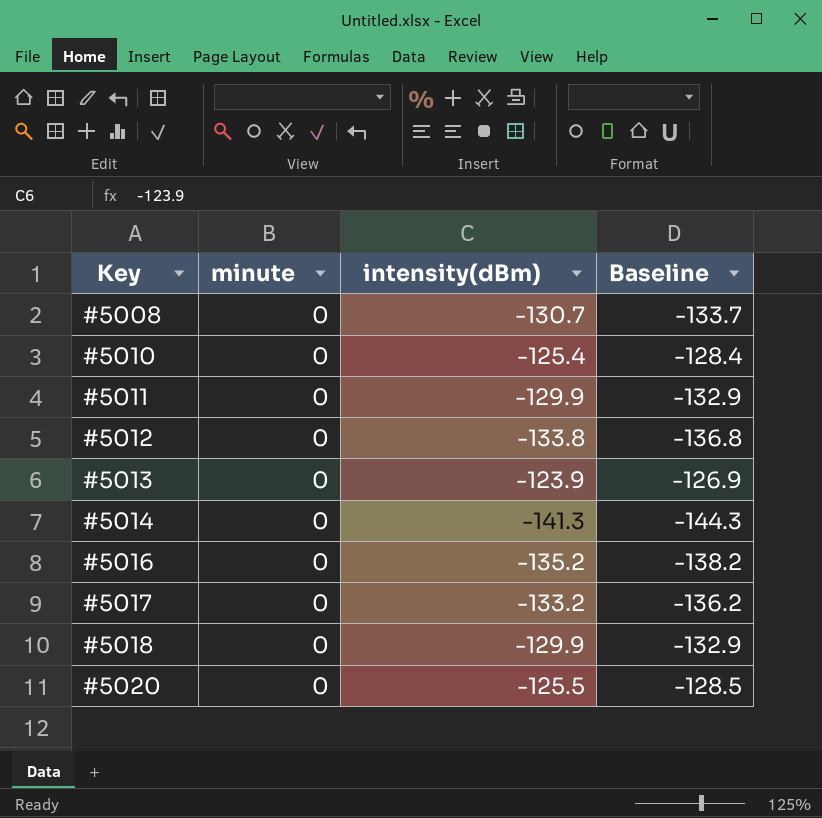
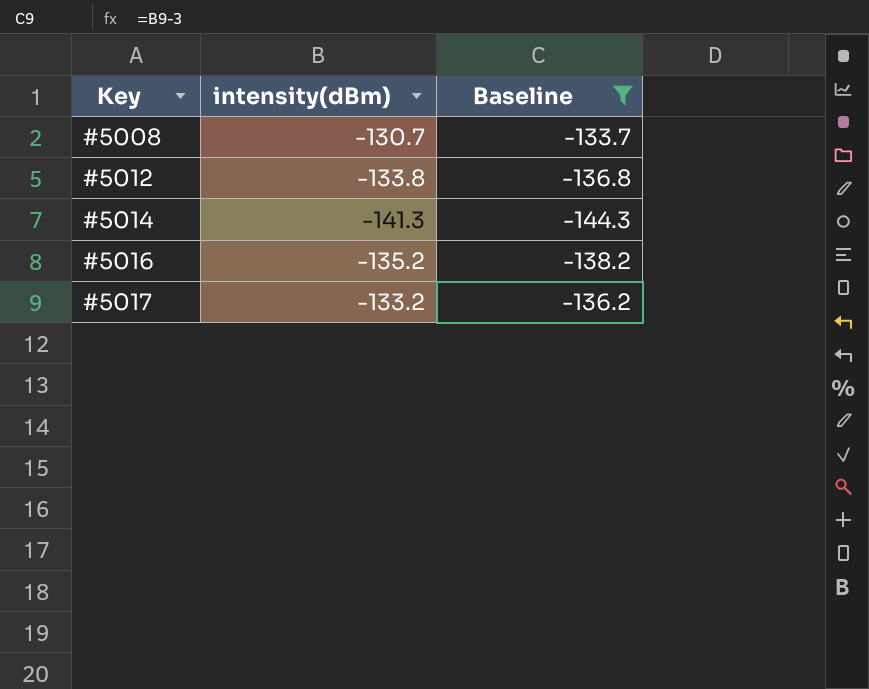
filter: none -> Baseline <= -133.7
column minute | position: 2 -> none

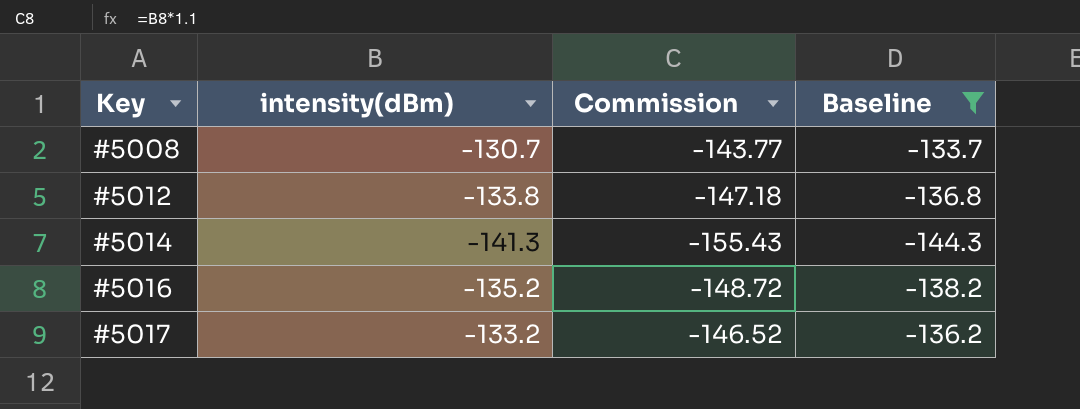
column Commission | formula: none -> [intensity(dBm)] * 1.1

